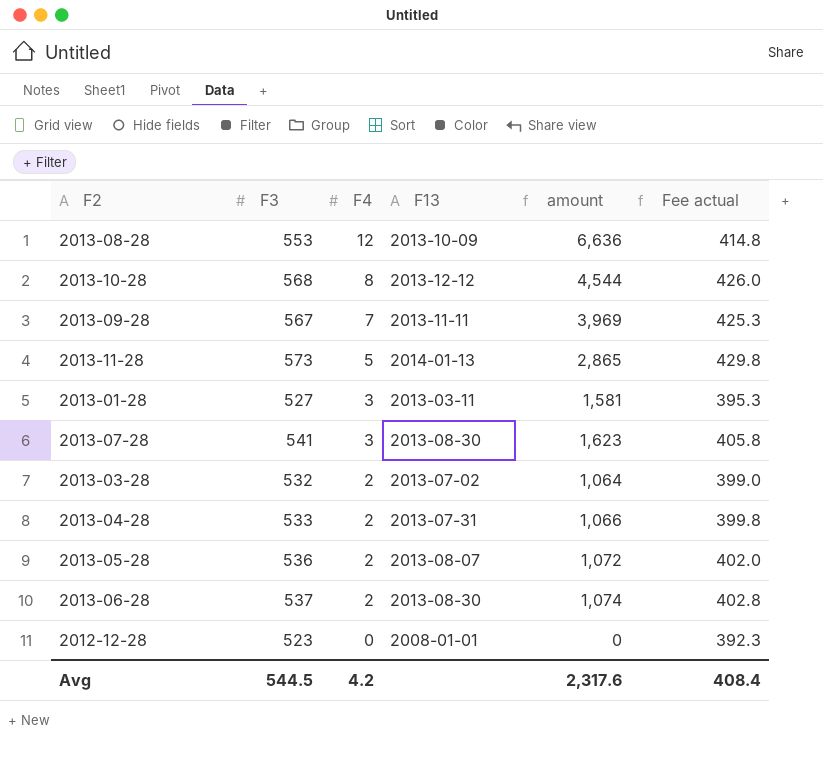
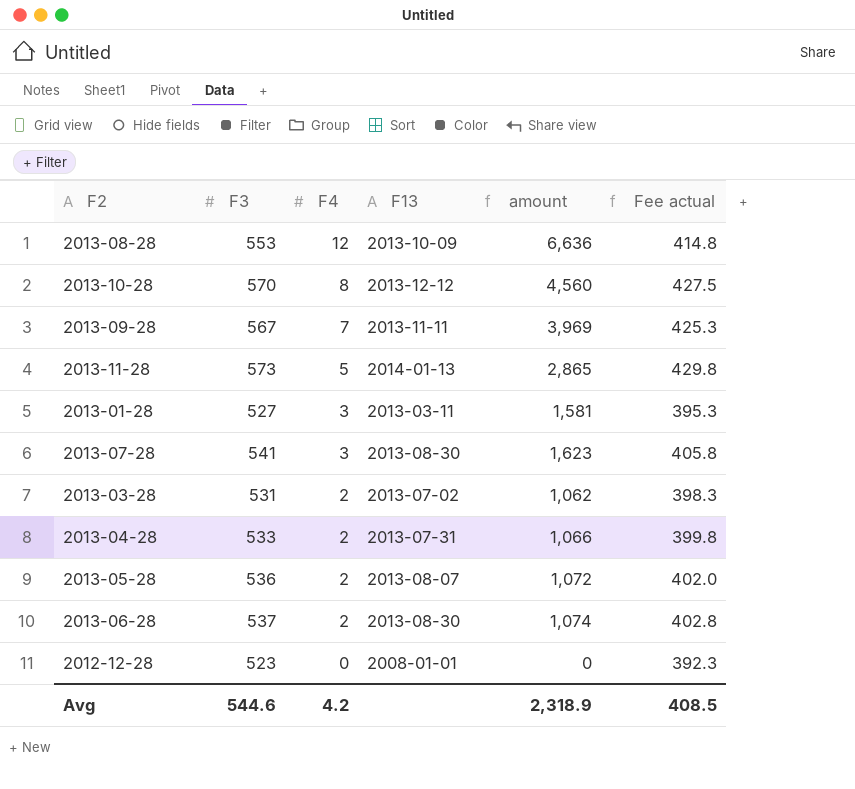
2013-10-28 | F3: 568 -> 570
2013-10-28 | amount: 4,544 -> 4,560
2013-10-28 | Fee actual: 426.0 -> 427.5
2013-03-28 | F3: 532 -> 531
2013-03-28 | amount: 1,064 -> 1,062
2013-03-28 | Fee actual: 399.0 -> 398.3
Avg | F3: 544.5 -> 544.6
Avg | amount: 2,317.6 -> 2,318.9
Avg | Fee actual: 408.4 -> 408.5

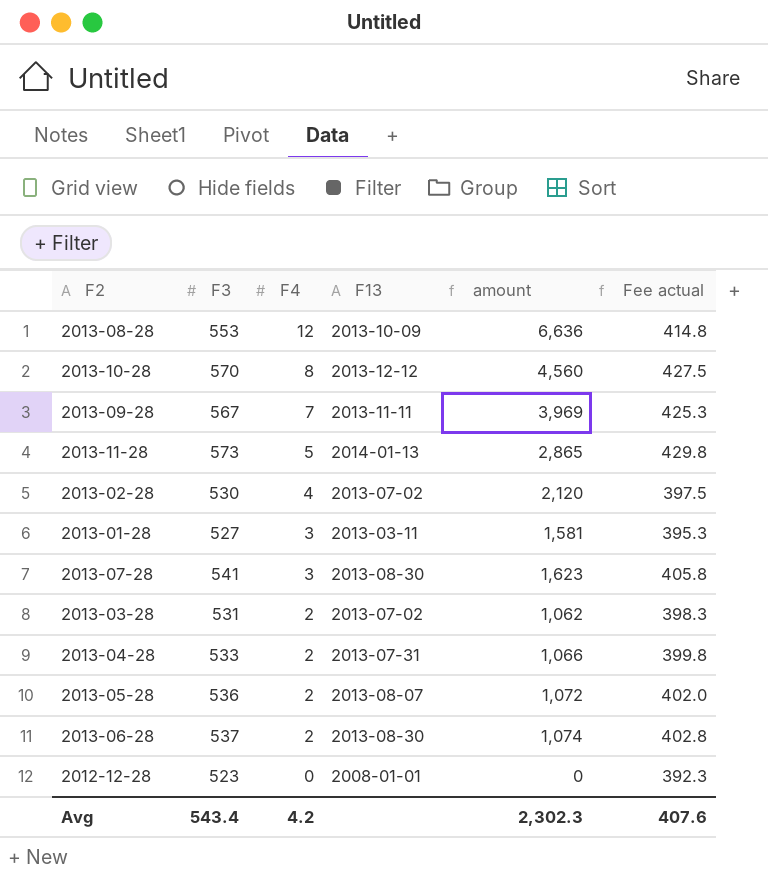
row 2013-02-28: none -> 530 | 4 | 2013-07-02 | 2,120 | 397.5
Avg | F3: 544.6 -> 543.4
Avg | amount: 2,318.9 -> 2,302.3
Avg | Fee actual: 408.5 -> 407.6

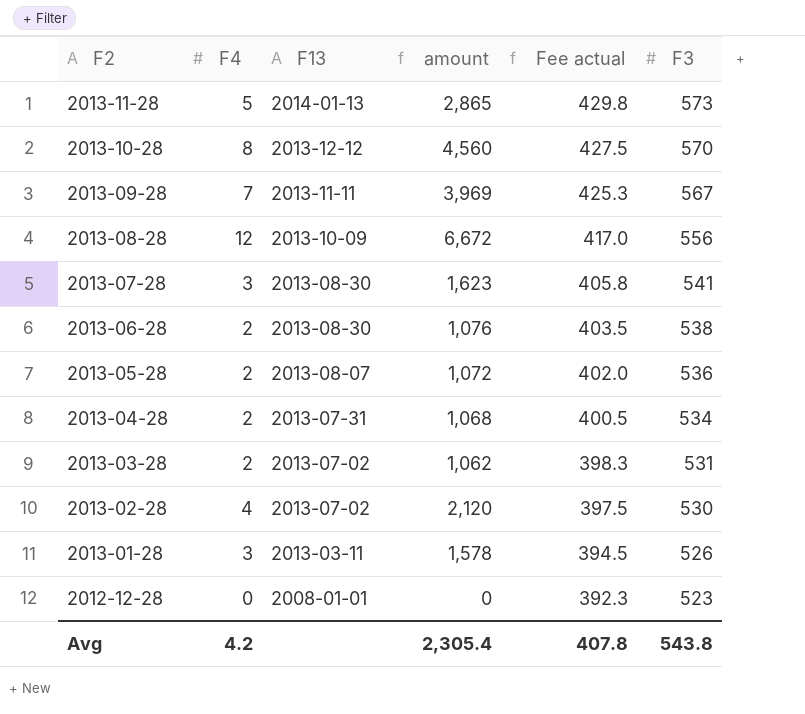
row order: F4 descending -> F2 descending
column F3 | position: 2 -> 6
2013-08-28 | amount: 6,636 -> 6,672
2013-08-28 | Fee actual: 414.8 -> 417.0
2013-08-28 | F3: 553 -> 556
2013-06-28 | amount: 1,074 -> 1,076
2013-06-28 | Fee actual: 402.8 -> 403.5
2013-06-28 | F3: 537 -> 538
2013-04-28 | amount: 1,066 -> 1,068
2013-04-28 | Fee actual: 399.8 -> 400.5
2013-04-28 | F3: 533 -> 534
2013-01-28 | amount: 1,581 -> 1,578
2013-01-28 | Fee actual: 395.3 -> 394.5
2013-01-28 | F3: 527 -> 526
Avg | amount: 2,302.3 -> 2,305.4
Avg | Fee actual: 407.6 -> 407.8
Avg | F3: 543.4 -> 543.8

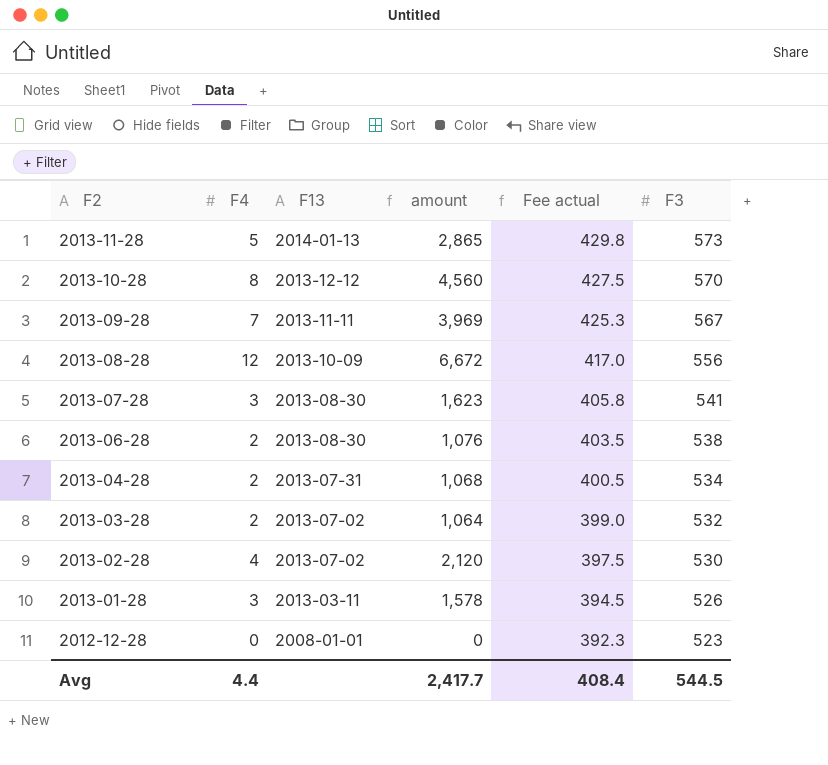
row 2013-05-28: 2 | 2013-08-07 | 1,072 | 402.0 | 536 -> none
2013-03-28 | amount: 1,062 -> 1,064
2013-03-28 | Fee actual: 398.3 -> 399.0
2013-03-28 | F3: 531 -> 532
Avg | F4: 4.2 -> 4.4
Avg | amount: 2,305.4 -> 2,417.7
Avg | Fee actual: 407.8 -> 408.4
Avg | F3: 543.8 -> 544.5

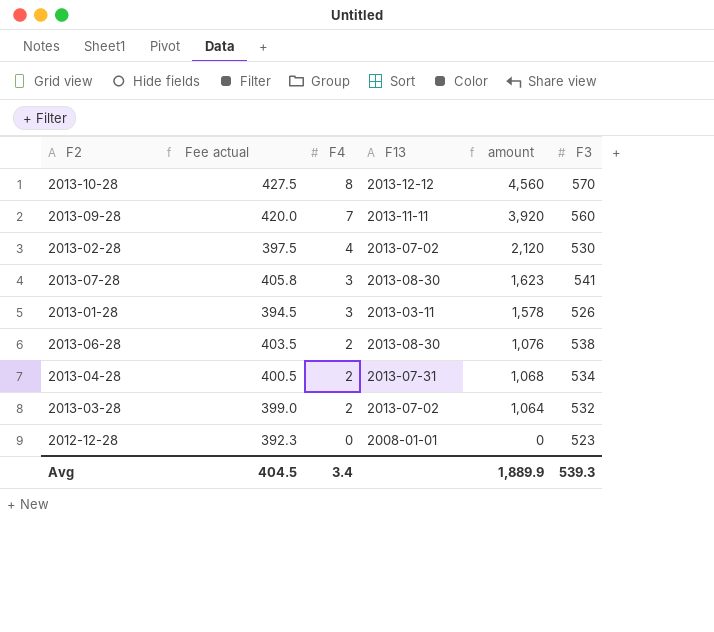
row order: F2 descending -> F4 descending
column Fee actual | position: 5 -> 2
row 2013-11-28: 5 | 2014-01-13 | 2,865 | 429.8 | 573 -> none
row 2013-08-28: 12 | 2013-10-09 | 6,672 | 417.0 | 556 -> none
2013-09-28 | Fee actual: 425.3 -> 420.0
2013-09-28 | amount: 3,969 -> 3,920
2013-09-28 | F3: 567 -> 560
Avg | Fee actual: 408.4 -> 404.5
Avg | F4: 4.4 -> 3.4
Avg | amount: 2,417.7 -> 1,889.9
Avg | F3: 544.5 -> 539.3

